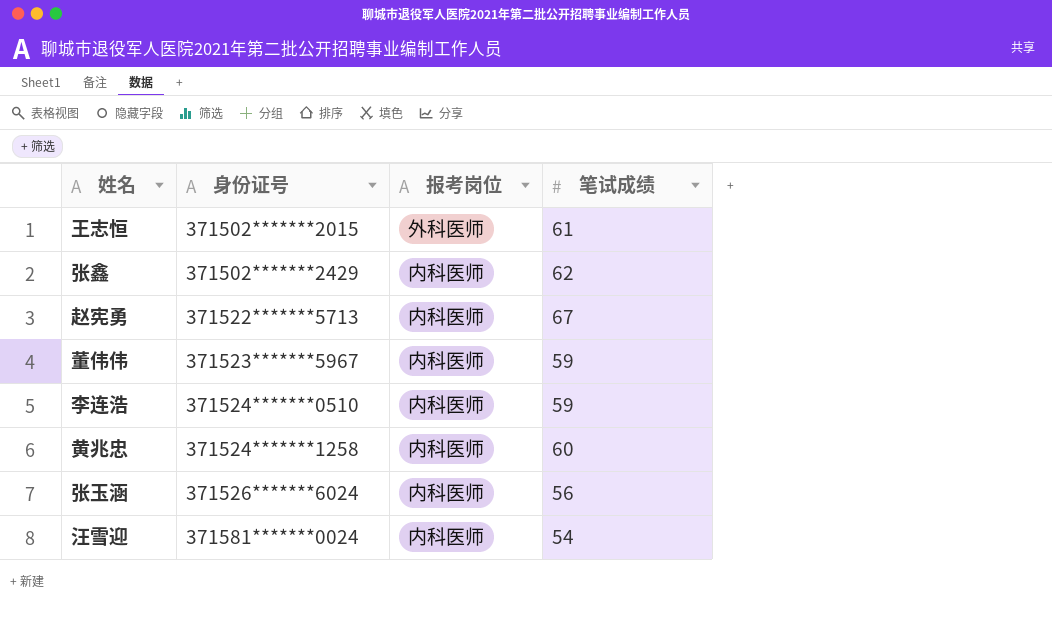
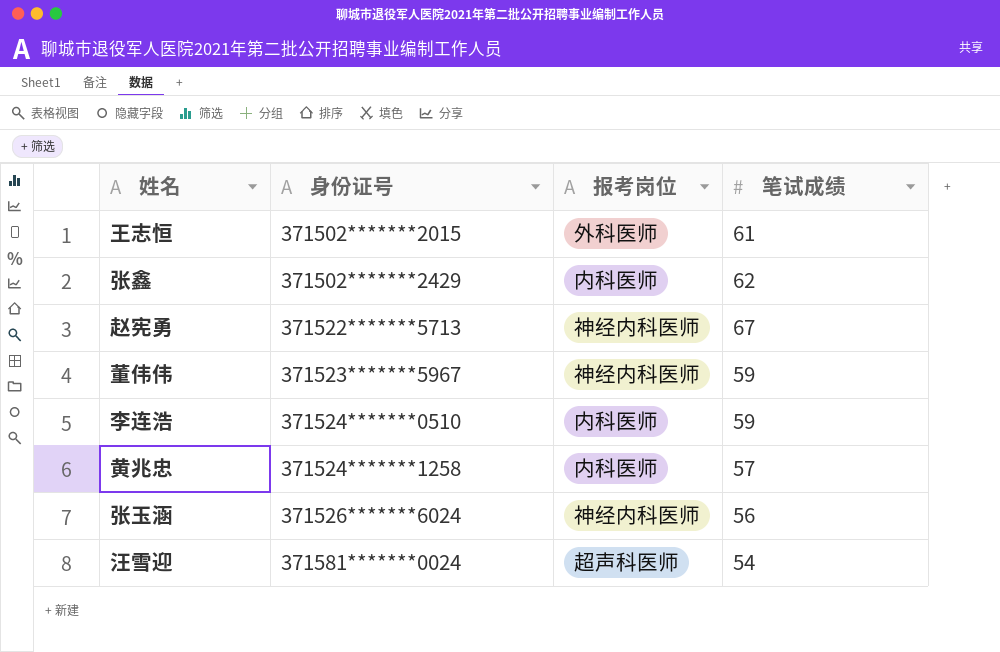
赵宪勇 | 报考岗位: 内科医师 -> 神经内科医师
董伟伟 | 报考岗位: 内科医师 -> 神经内科医师
黄兆忠 | 笔试成绩: 60 -> 57
张玉涵 | 报考岗位: 内科医师 -> 神经内科医师
汪雪迎 | 报考岗位: 内科医师 -> 超声科医师

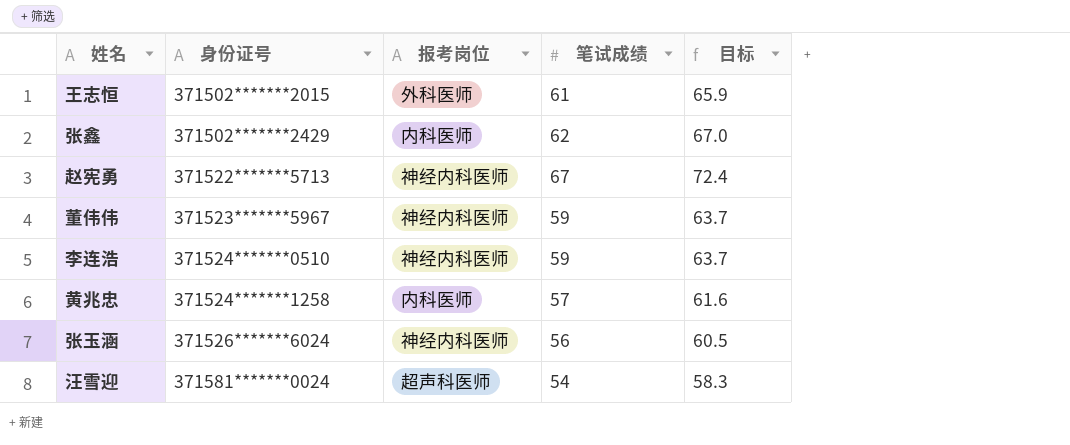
column 目标 | formula: none -> [笔试成绩] * 1.08
李连浩 | 报考岗位: 内科医师 -> 神经内科医师

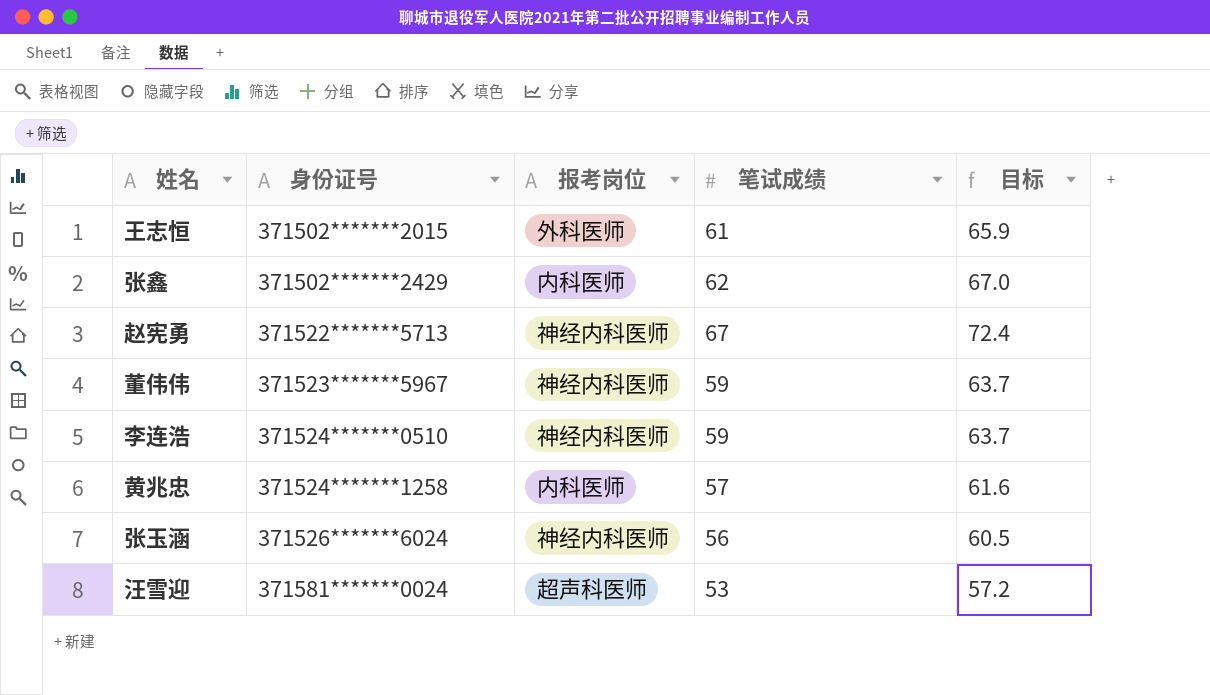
汪雪迎 | 笔试成绩: 54 -> 53
汪雪迎 | 目标: 58.3 -> 57.2

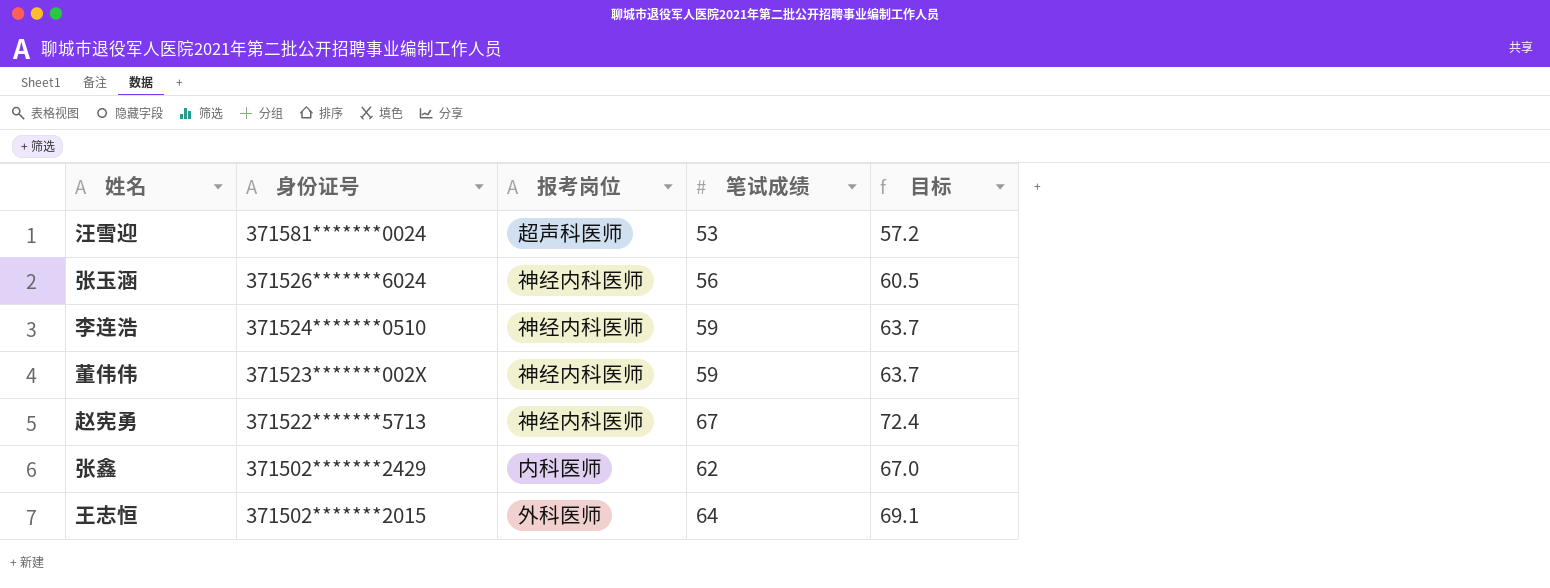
row order: 身份证号 ascending -> 身份证号 descending
row 黄兆忠: 371524*******1258 | 内科医师 | 57 | 61.6 -> none
董伟伟 | 身份证号: 371523*******5967 -> 371523*******002X
王志恒 | 笔试成绩: 61 -> 64
王志恒 | 目标: 65.9 -> 69.1

